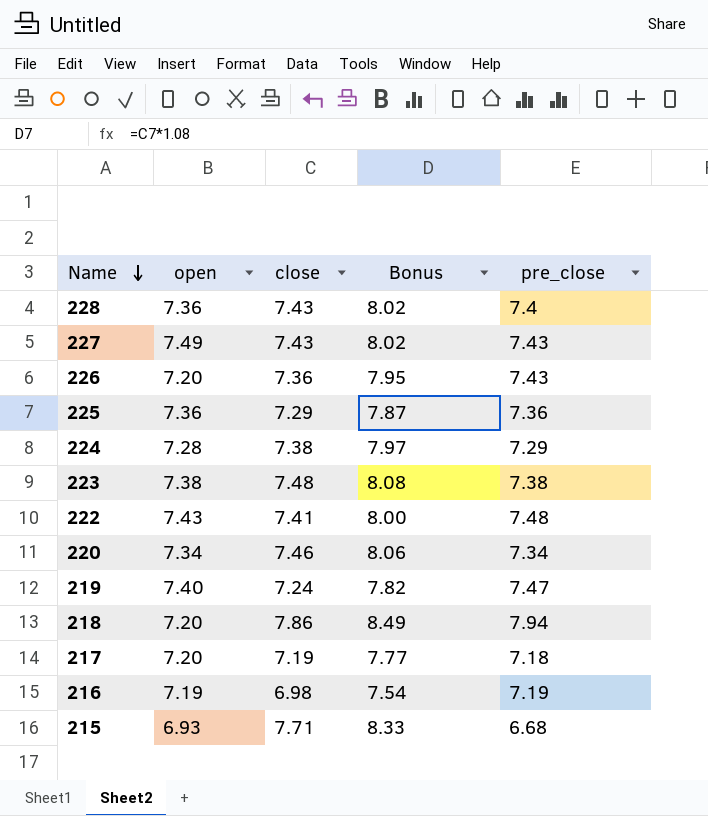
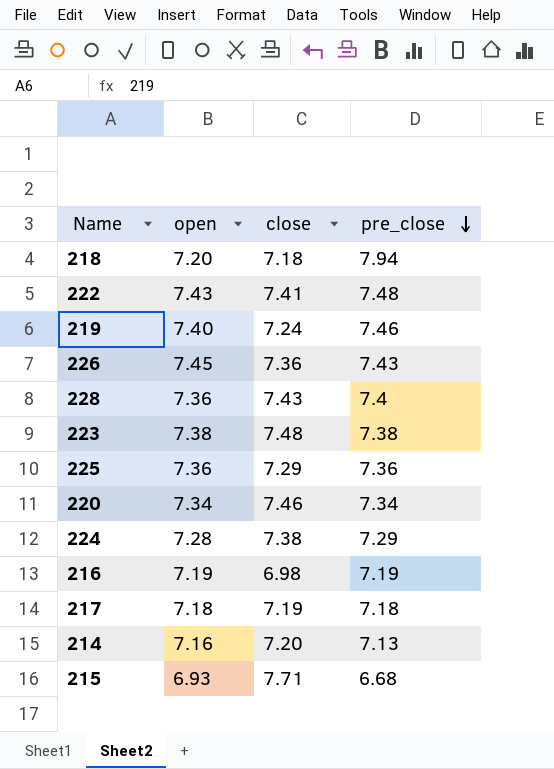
row order: Name descending -> pre_close descending
column Bonus | formula: [close] * 1.08 -> none
row 227: 7.49 | 7.43 | 8.02 | 7.43 -> none
218 | close: 7.86 -> 7.18
219 | pre_close: 7.47 -> 7.46
226 | open: 7.20 -> 7.45
217 | open: 7.20 -> 7.18
row 214: none -> 7.16 | 7.20 | 7.13

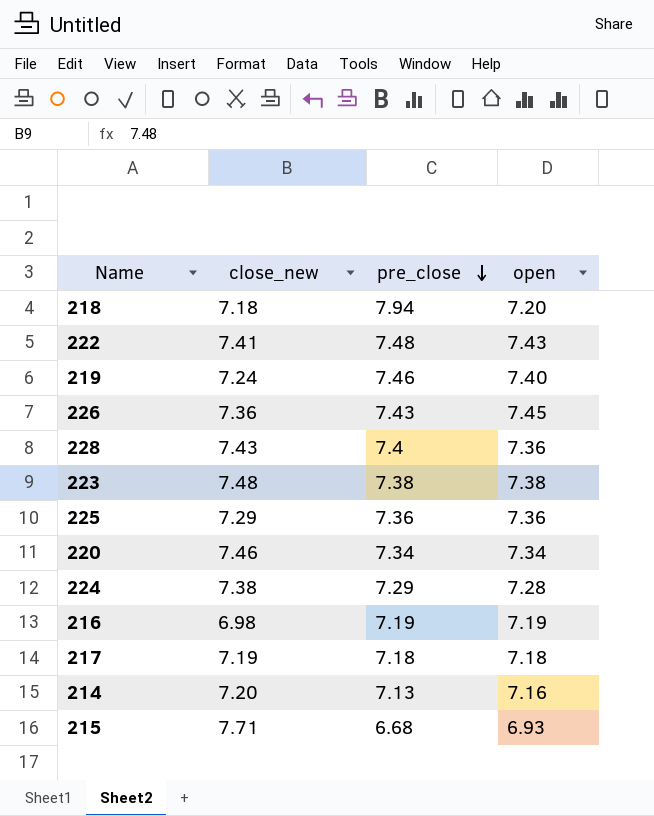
column name: close -> close_new
column open | position: 2 -> 4

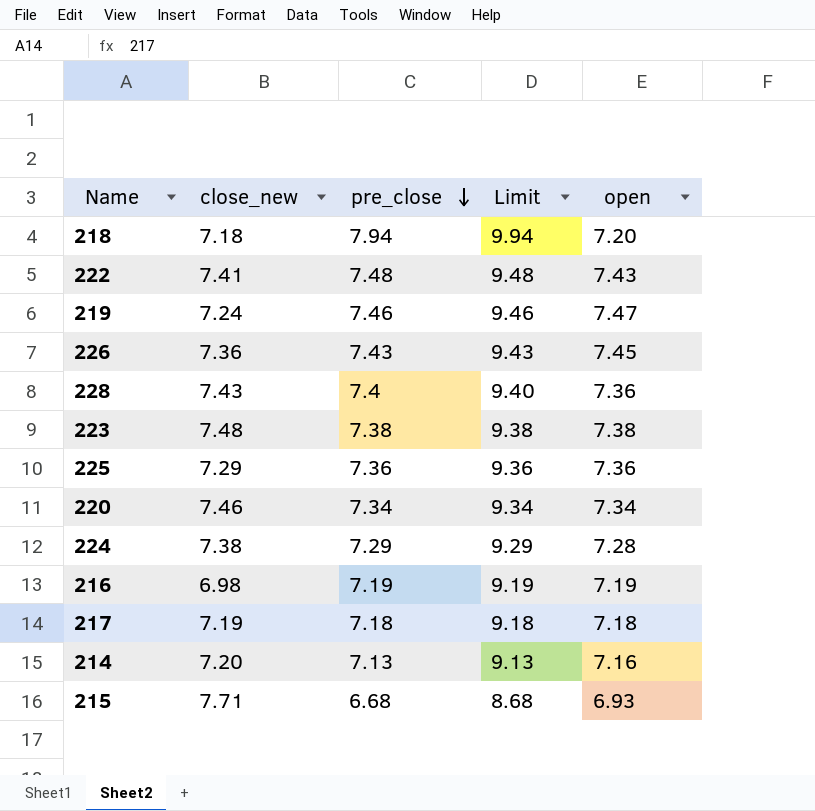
column Limit | formula: none -> [pre_close] + 2
219 | open: 7.40 -> 7.47

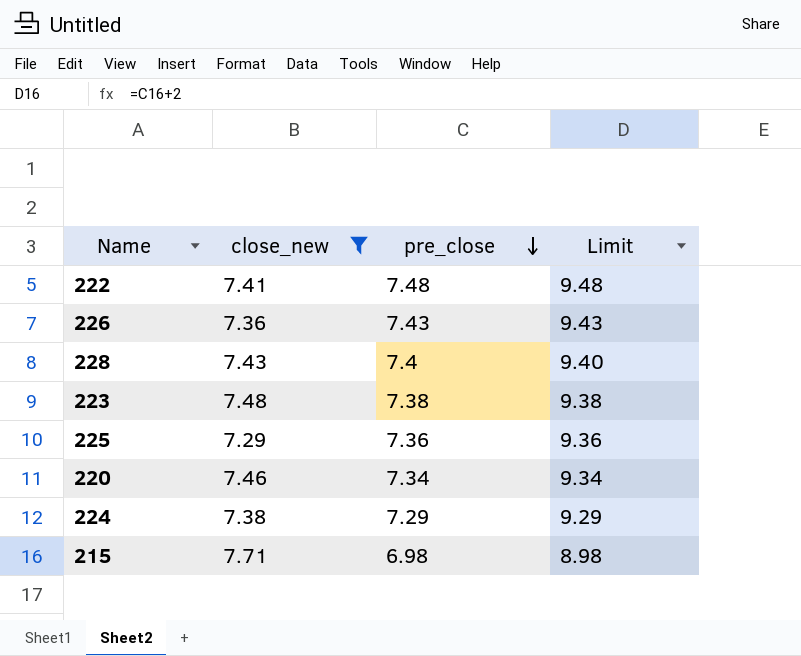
filter: none -> close_new >= 7.29
column open | position: 5 -> none
215 | pre_close: 6.68 -> 6.98
215 | Limit: 8.68 -> 8.98

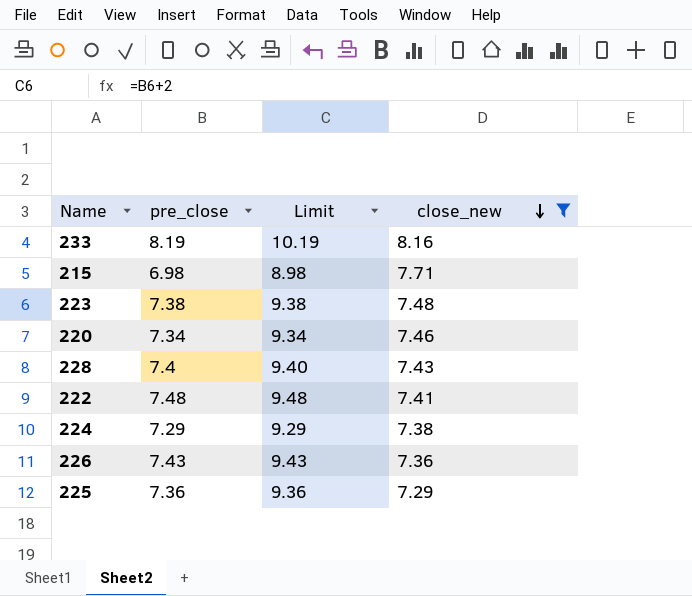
row order: pre_close descending -> close_new descending
column close_new | position: 2 -> 4
row 233: none -> 8.19 | 10.19 | 8.16

